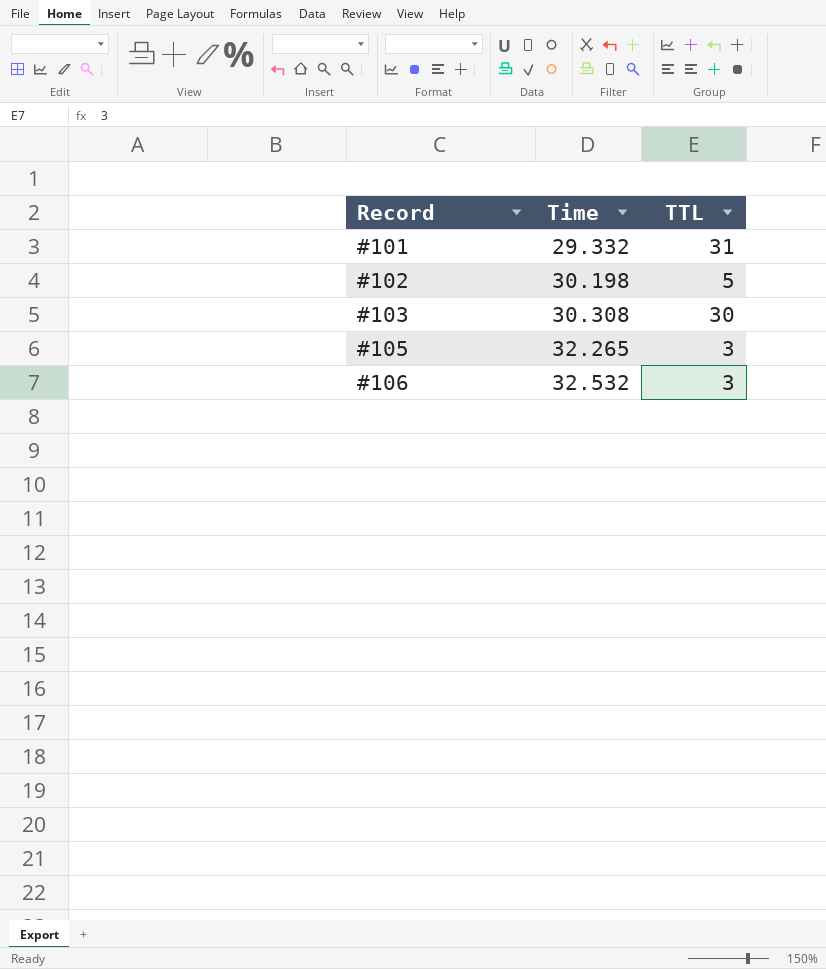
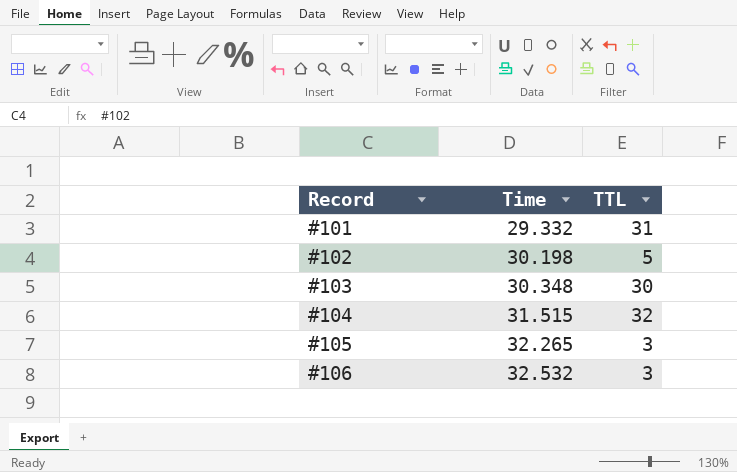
#103 | Time: 30.308 -> 30.348
row #104: none -> 31.515 | 32

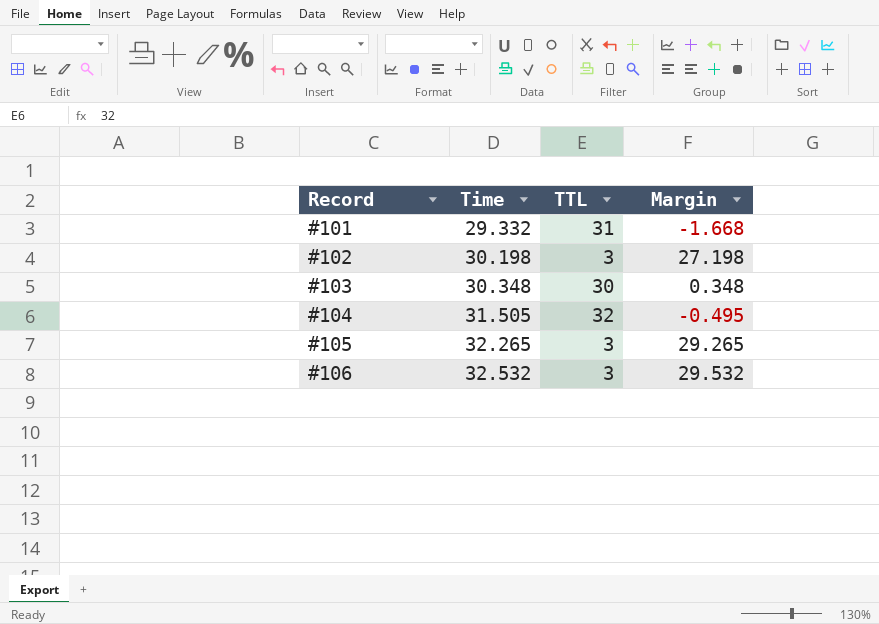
column Margin | formula: none -> [Time] - [TTL]
#102 | TTL: 5 -> 3
#104 | Time: 31.515 -> 31.505

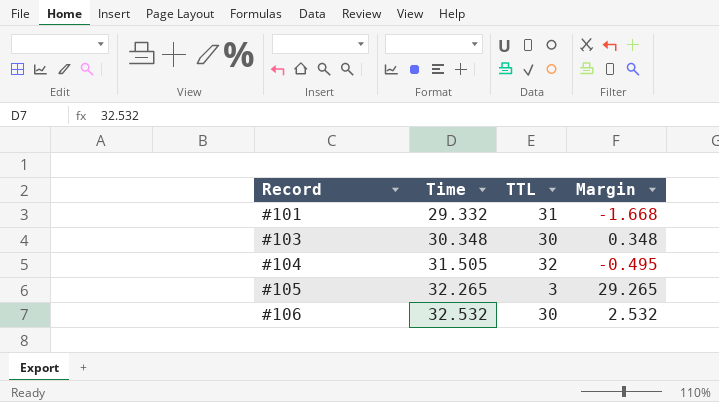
row #102: 30.198 | 3 | 27.198 -> none
#106 | TTL: 3 -> 30
#106 | Margin: 29.532 -> 2.532

